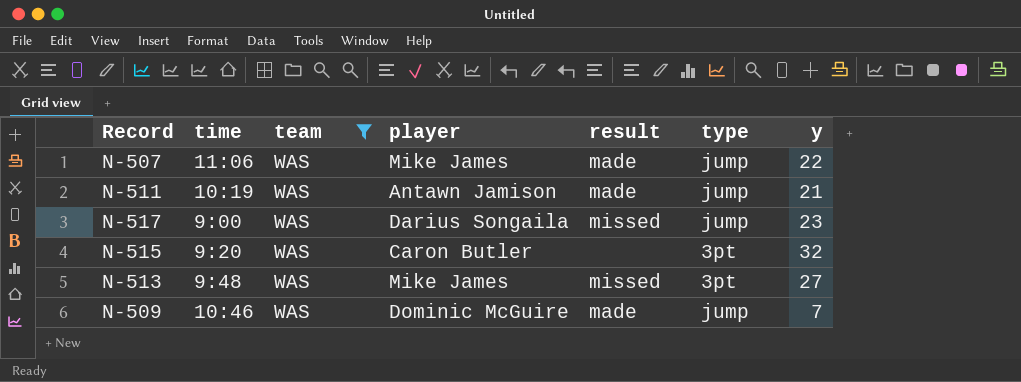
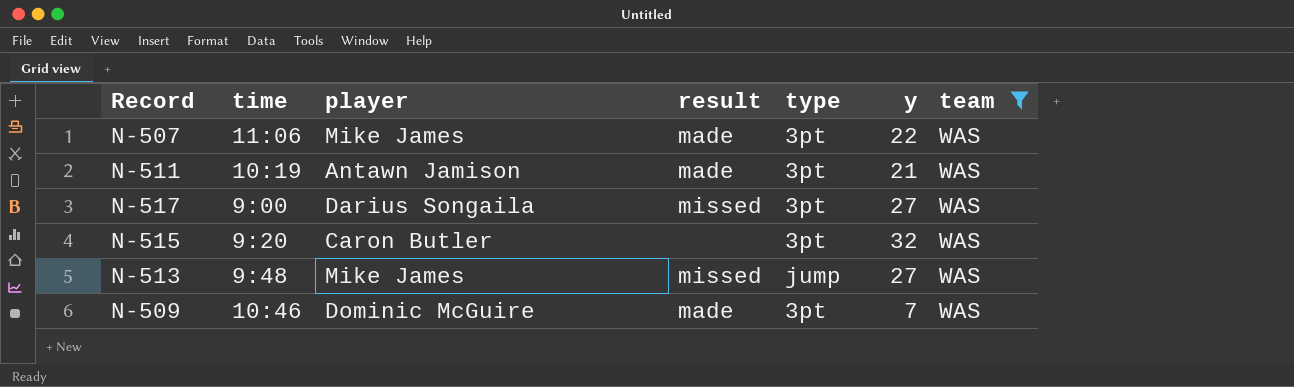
column team | position: 3 -> 7
N-507 | type: jump -> 3pt
N-511 | type: jump -> 3pt
N-517 | type: jump -> 3pt
N-517 | y: 23 -> 27
N-513 | type: 3pt -> jump
N-509 | type: jump -> 3pt

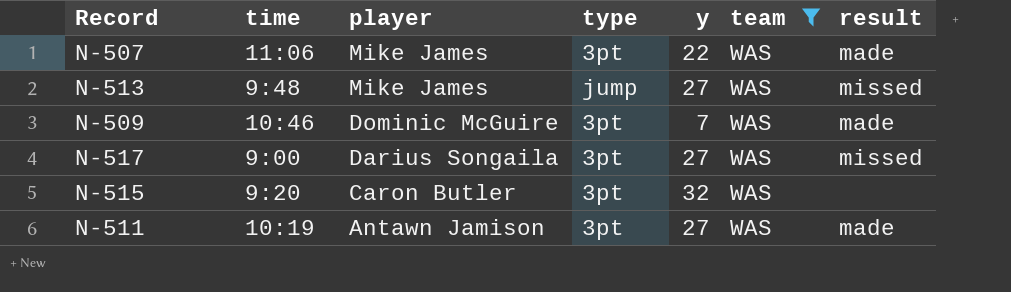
row order: none -> player descending
column result | position: 4 -> 7
N-511 | y: 21 -> 27

